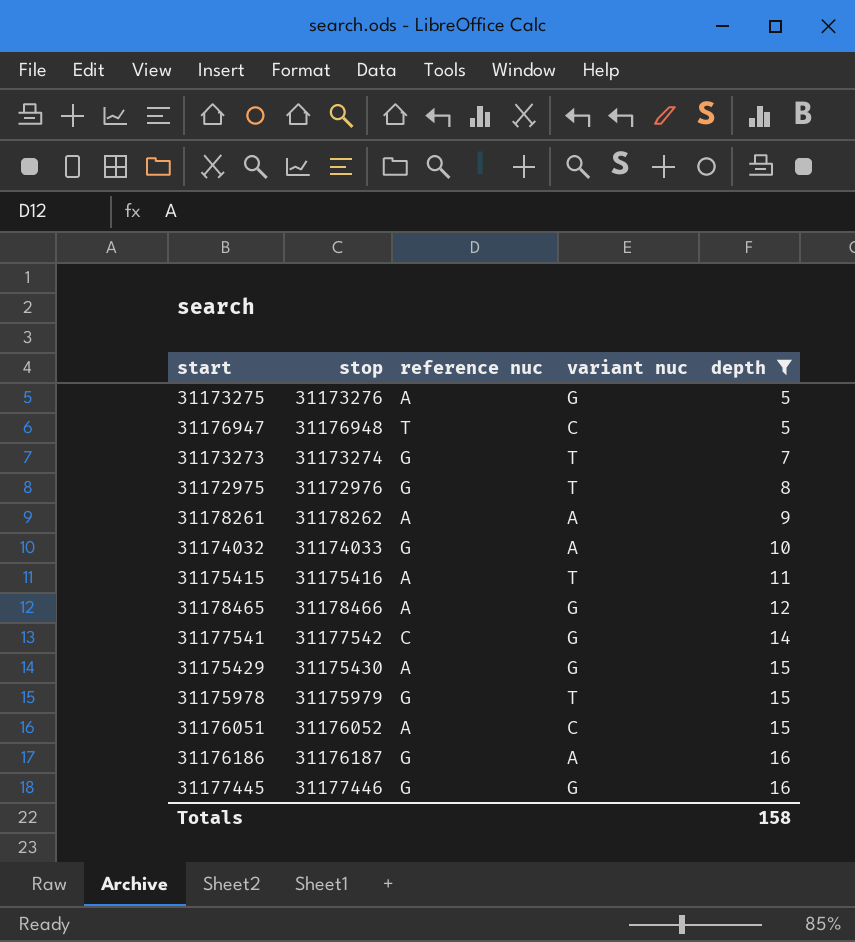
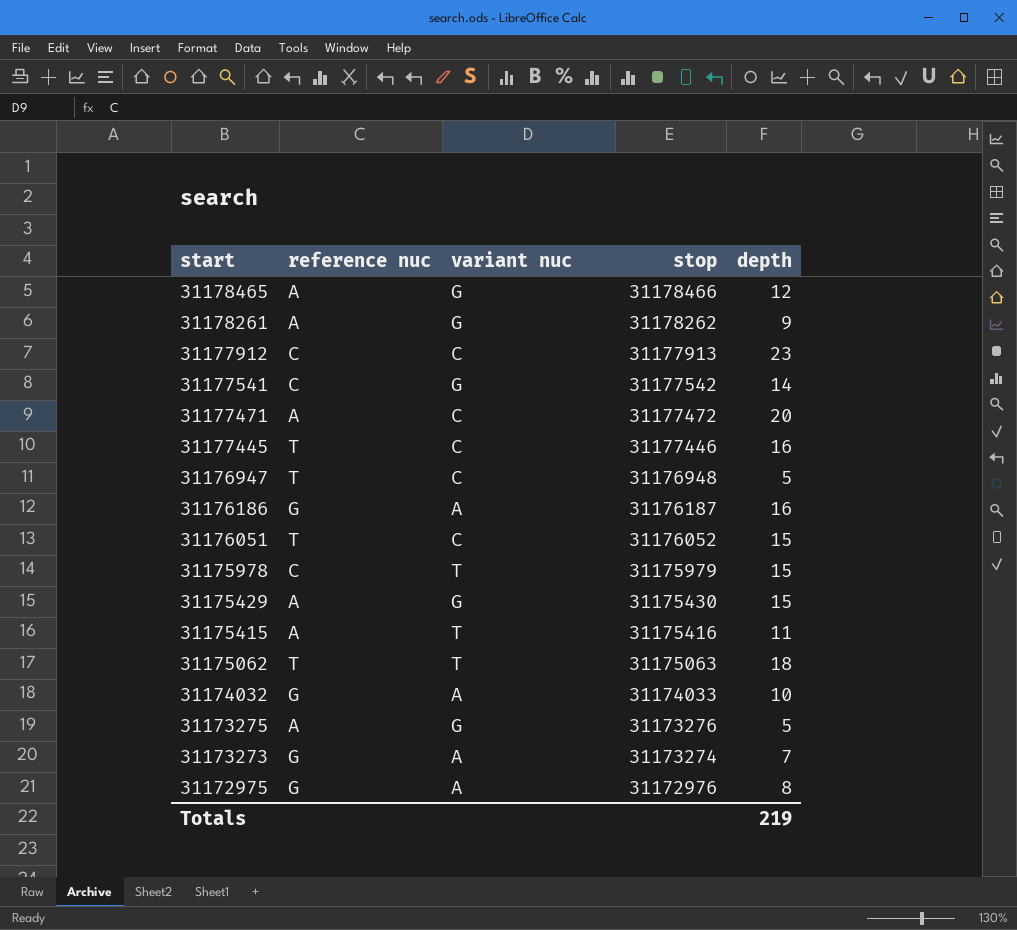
filter: depth <= 16 -> none
row order: depth ascending -> start descending
column stop | position: 2 -> 4
31178261 | variant nuc: A -> G
31177445 | reference nuc: G -> T
31177445 | variant nuc: G -> C
31176051 | reference nuc: A -> T
31175978 | reference nuc: G -> C
31173273 | variant nuc: T -> A
31172975 | variant nuc: T -> A
Totals | depth: 158 -> 219

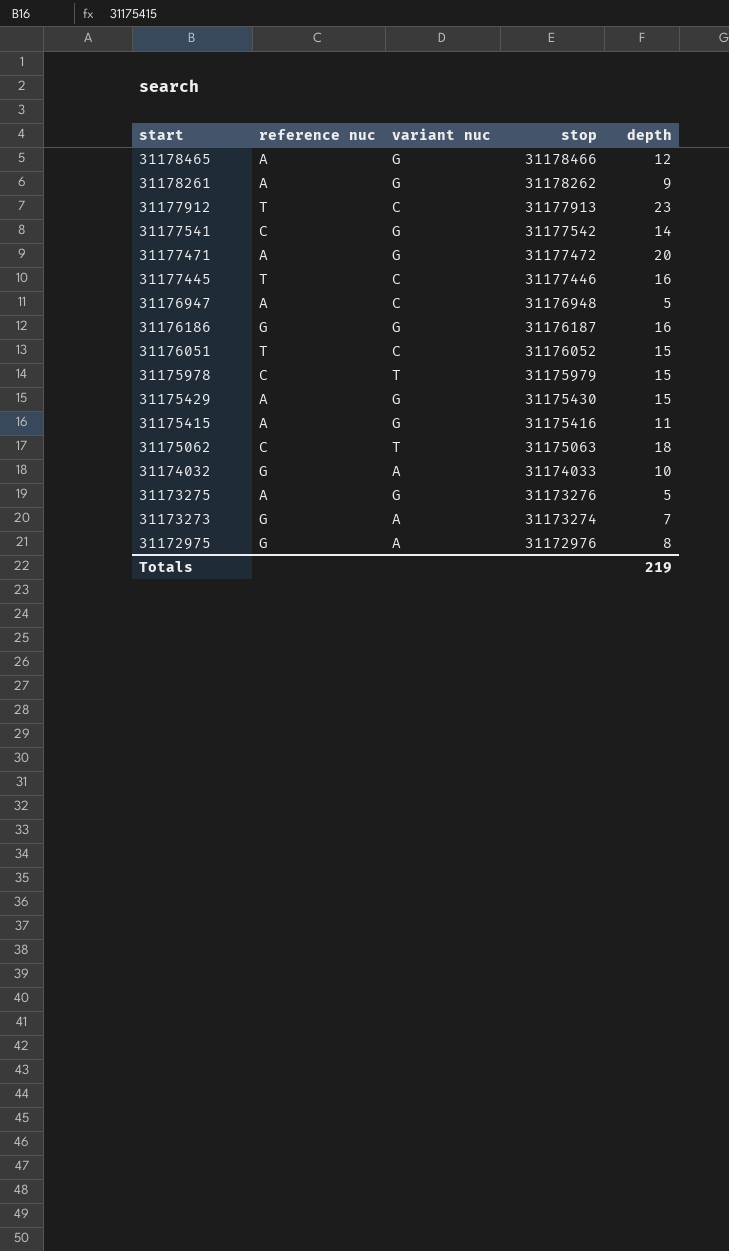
31177912 | reference nuc: C -> T
31177471 | variant nuc: C -> G
31176947 | reference nuc: T -> A
31176186 | variant nuc: A -> G
31175415 | variant nuc: T -> G
31175062 | reference nuc: T -> C

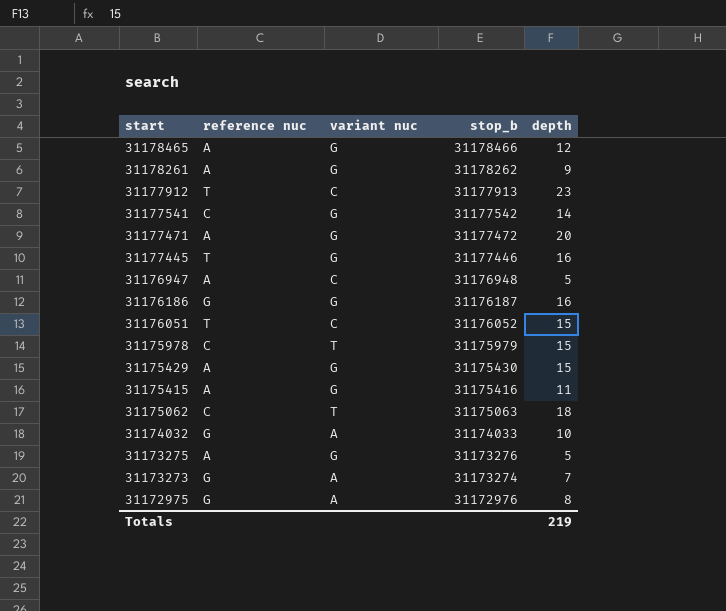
column name: stop -> stop_b
31177445 | variant nuc: C -> G

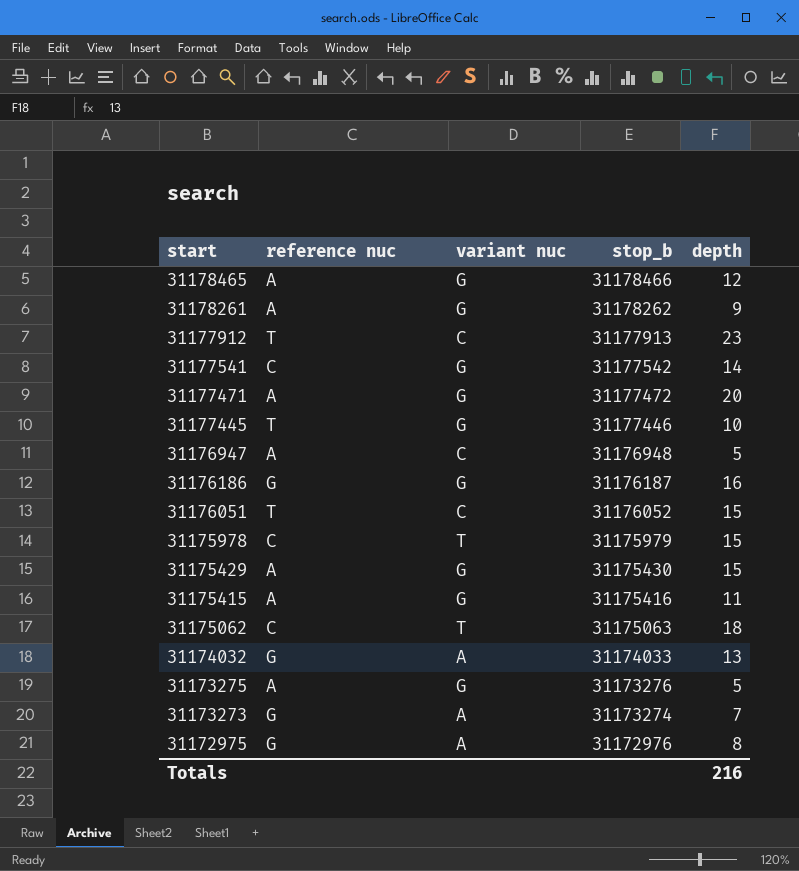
31177445 | depth: 16 -> 10
31174032 | depth: 10 -> 13
Totals | depth: 219 -> 216

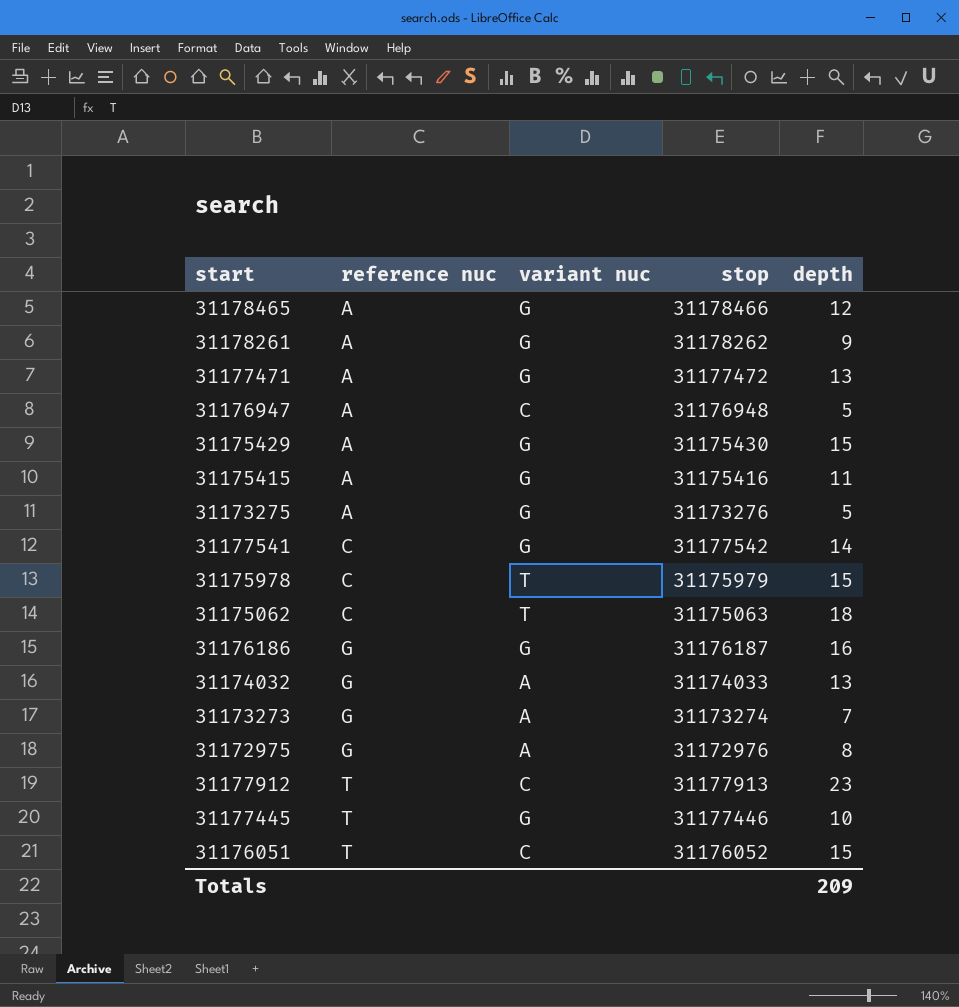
row order: start descending -> reference nuc ascending
column name: stop_b -> stop
31177471 | depth: 20 -> 13
Totals | depth: 216 -> 209

